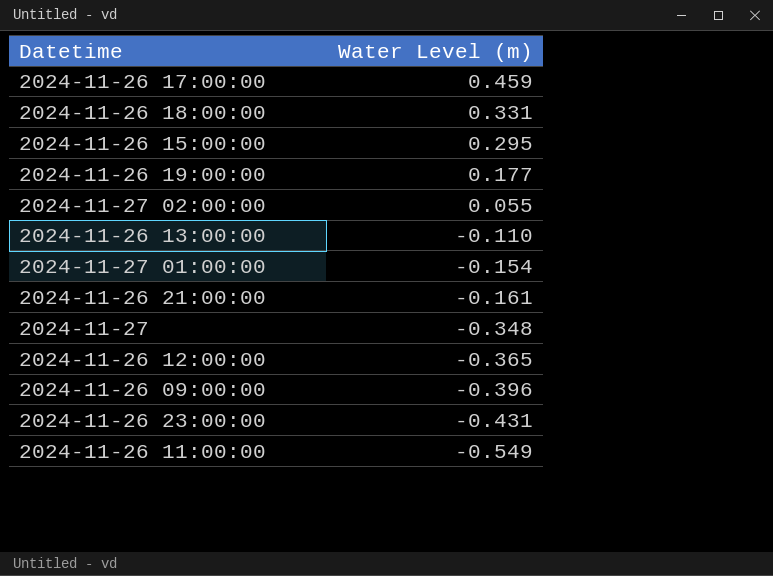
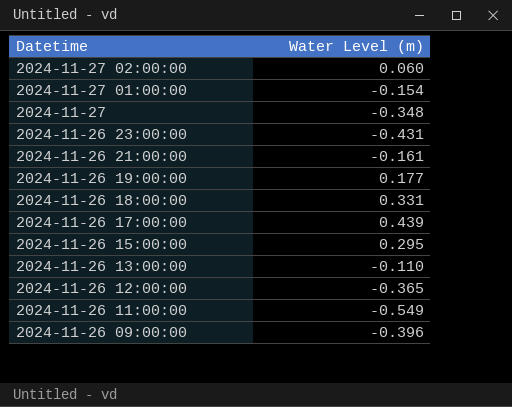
row order: Water Level (m) descending -> Datetime descending
2024-11-27 02:00:00 | Water Level (m): 0.055 -> 0.060
2024-11-26 17:00:00 | Water Level (m): 0.459 -> 0.439

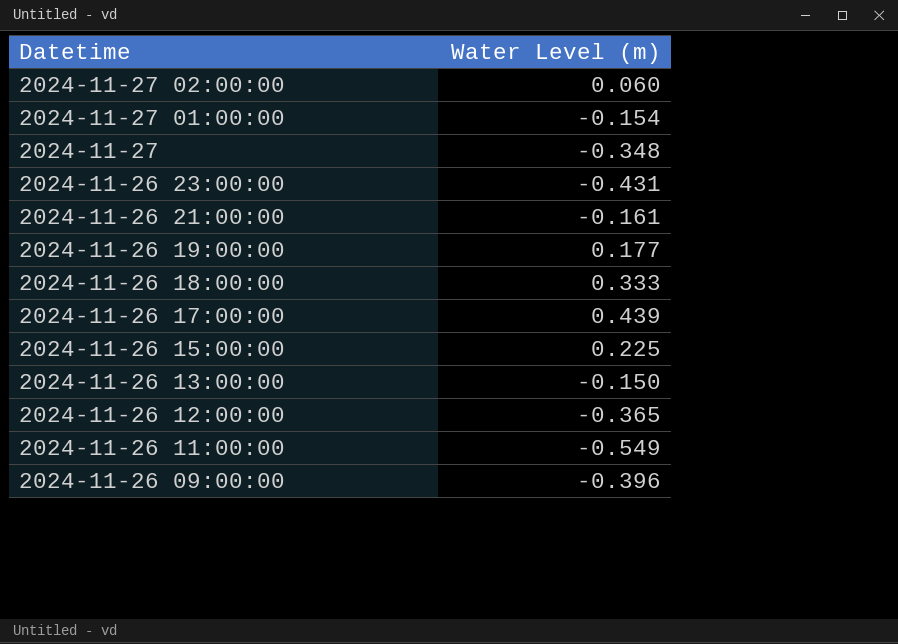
2024-11-26 18:00:00 | Water Level (m): 0.331 -> 0.333
2024-11-26 15:00:00 | Water Level (m): 0.295 -> 0.225
2024-11-26 13:00:00 | Water Level (m): -0.110 -> -0.150

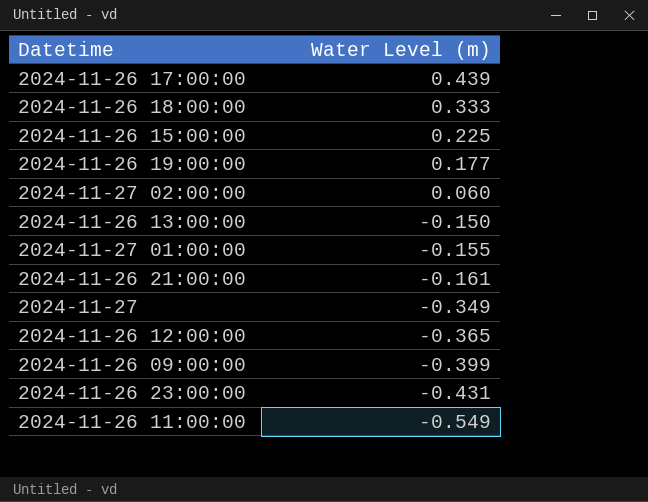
row order: Datetime descending -> Water Level (m) descending
2024-11-27 01:00:00 | Water Level (m): -0.154 -> -0.155
2024-11-27 | Water Level (m): -0.348 -> -0.349
2024-11-26 09:00:00 | Water Level (m): -0.396 -> -0.399

